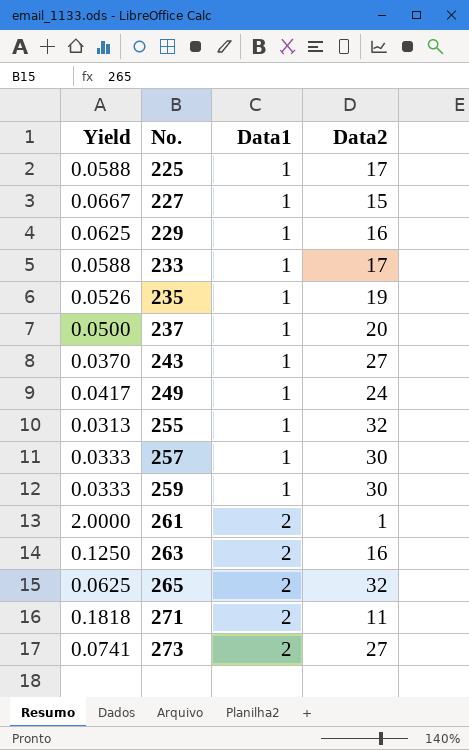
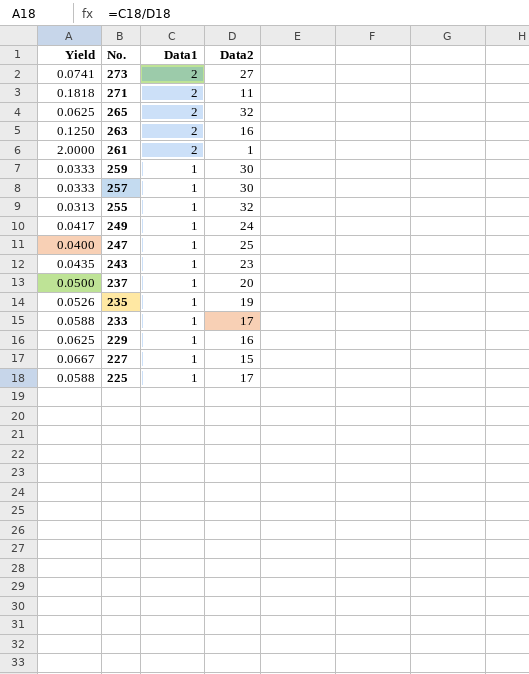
row order: No. ascending -> No. descending
row 247: none -> 0.0400 | 1 | 25
243 | Yield: 0.0370 -> 0.0435
243 | Data2: 27 -> 23

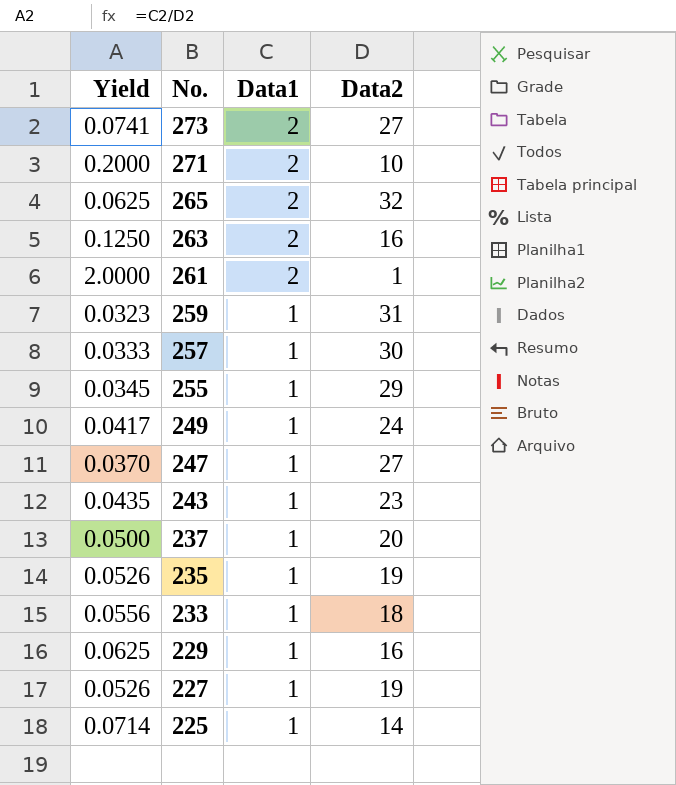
271 | Yield: 0.1818 -> 0.2000
271 | Data2: 11 -> 10
259 | Yield: 0.0333 -> 0.0323
259 | Data2: 30 -> 31
255 | Yield: 0.0313 -> 0.0345
255 | Data2: 32 -> 29
247 | Yield: 0.0400 -> 0.0370
247 | Data2: 25 -> 27
233 | Yield: 0.0588 -> 0.0556
233 | Data2: 17 -> 18
227 | Yield: 0.0667 -> 0.0526
227 | Data2: 15 -> 19
225 | Yield: 0.0588 -> 0.0714
225 | Data2: 17 -> 14

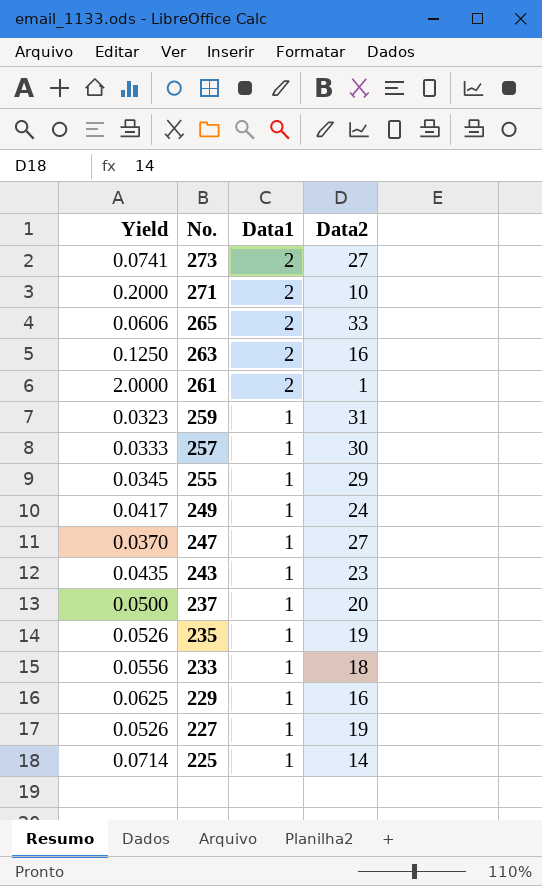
265 | Yield: 0.0625 -> 0.0606
265 | Data2: 32 -> 33

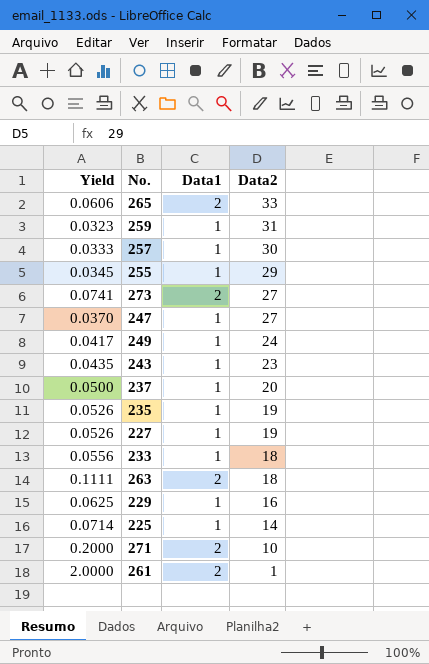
row order: No. descending -> Data2 descending
263 | Yield: 0.1250 -> 0.1111
263 | Data2: 16 -> 18

